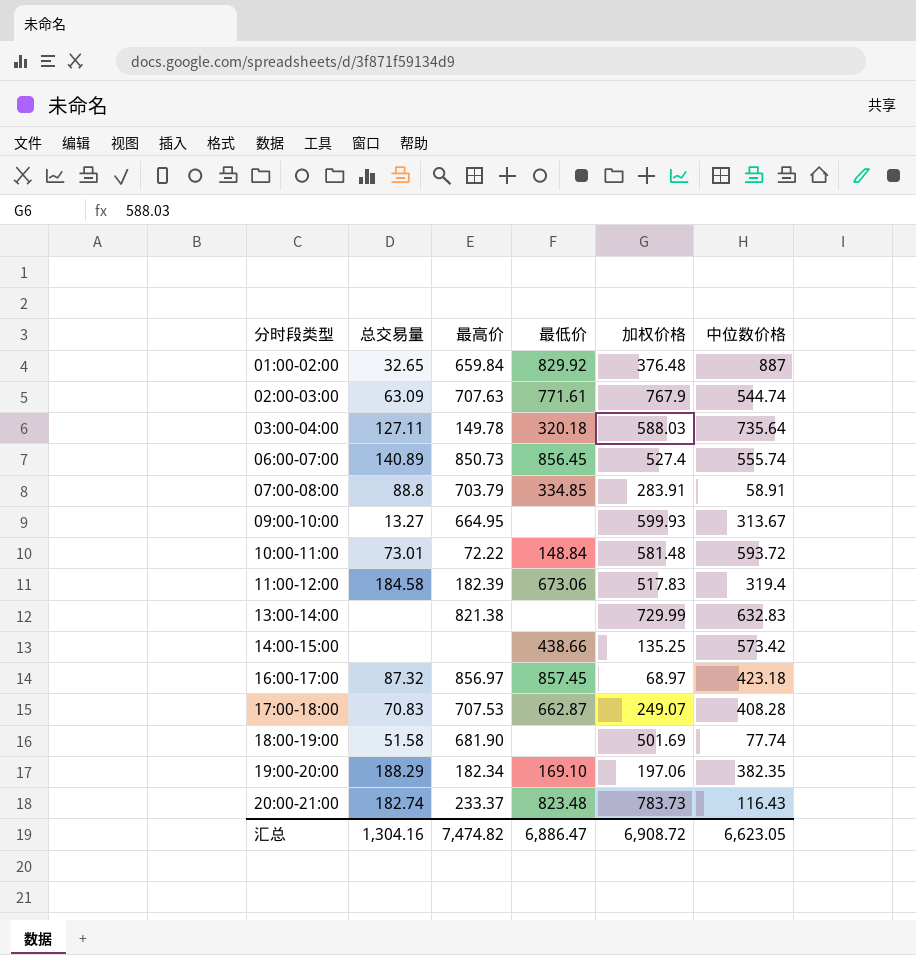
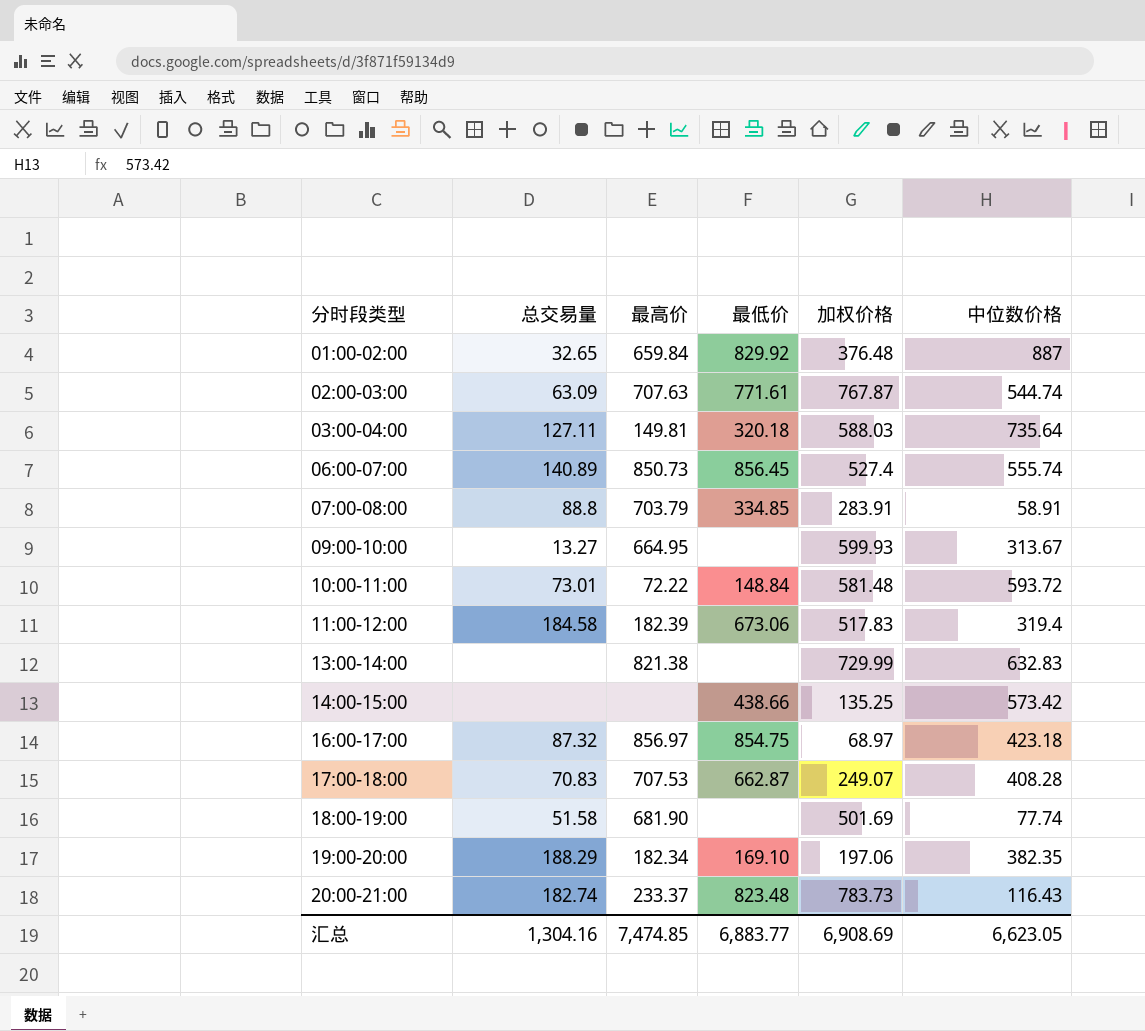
02:00-03:00 | 加权价格: 767.9 -> 767.87
03:00-04:00 | 最高价: 149.78 -> 149.81
16:00-17:00 | 最低价: 857.45 -> 854.75
汇总 | 最高价: 7,474.82 -> 7,474.85
汇总 | 最低价: 6,886.47 -> 6,883.77
汇总 | 加权价格: 6,908.72 -> 6,908.69

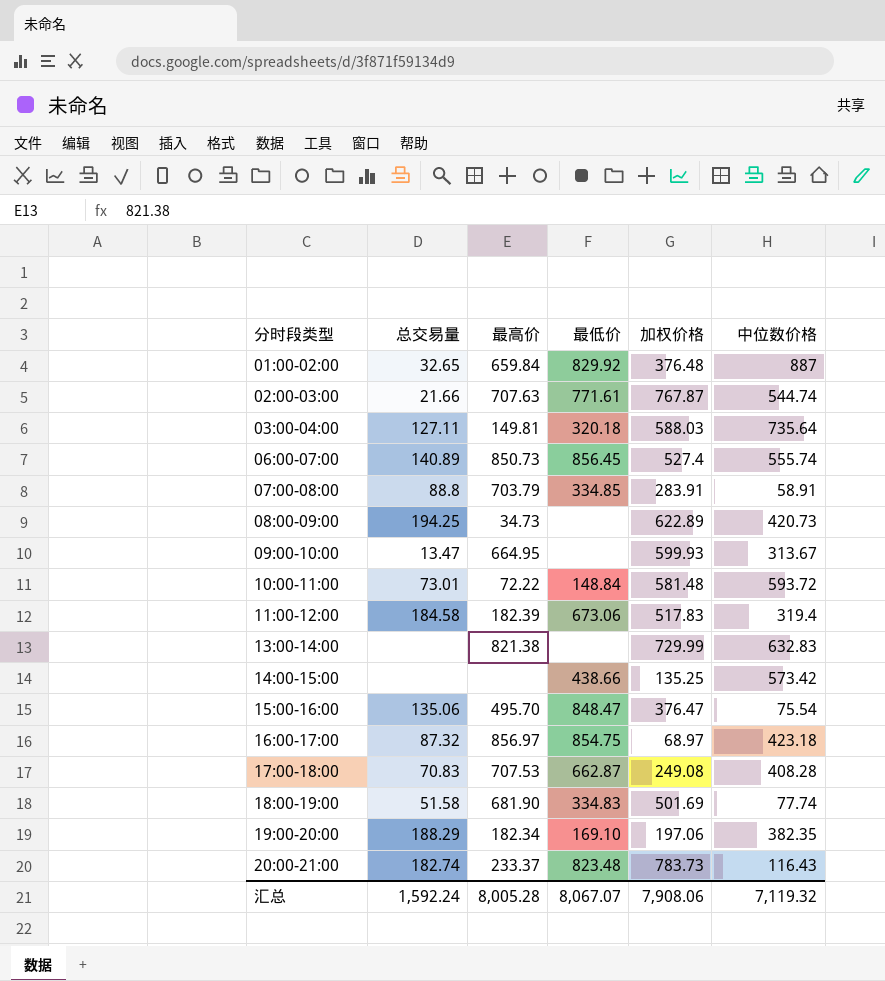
02:00-03:00 | 总交易量: 63.09 -> 21.66
row 08:00-09:00: none -> 194.25 | 34.73 | none | 622.89 | 420.73
09:00-10:00 | 总交易量: 13.27 -> 13.47
row 15:00-16:00: none -> 135.06 | 495.70 | 848.47 | 376.47 | 75.54
17:00-18:00 | 加权价格: 249.07 -> 249.08
18:00-19:00 | 最低价: none -> 334.83
汇总 | 总交易量: 1,304.16 -> 1,592.24
汇总 | 最高价: 7,474.85 -> 8,005.28
汇总 | 最低价: 6,883.77 -> 8,067.07
汇总 | 加权价格: 6,908.69 -> 7,908.06
汇总 | 中位数价格: 6,623.05 -> 7,119.32

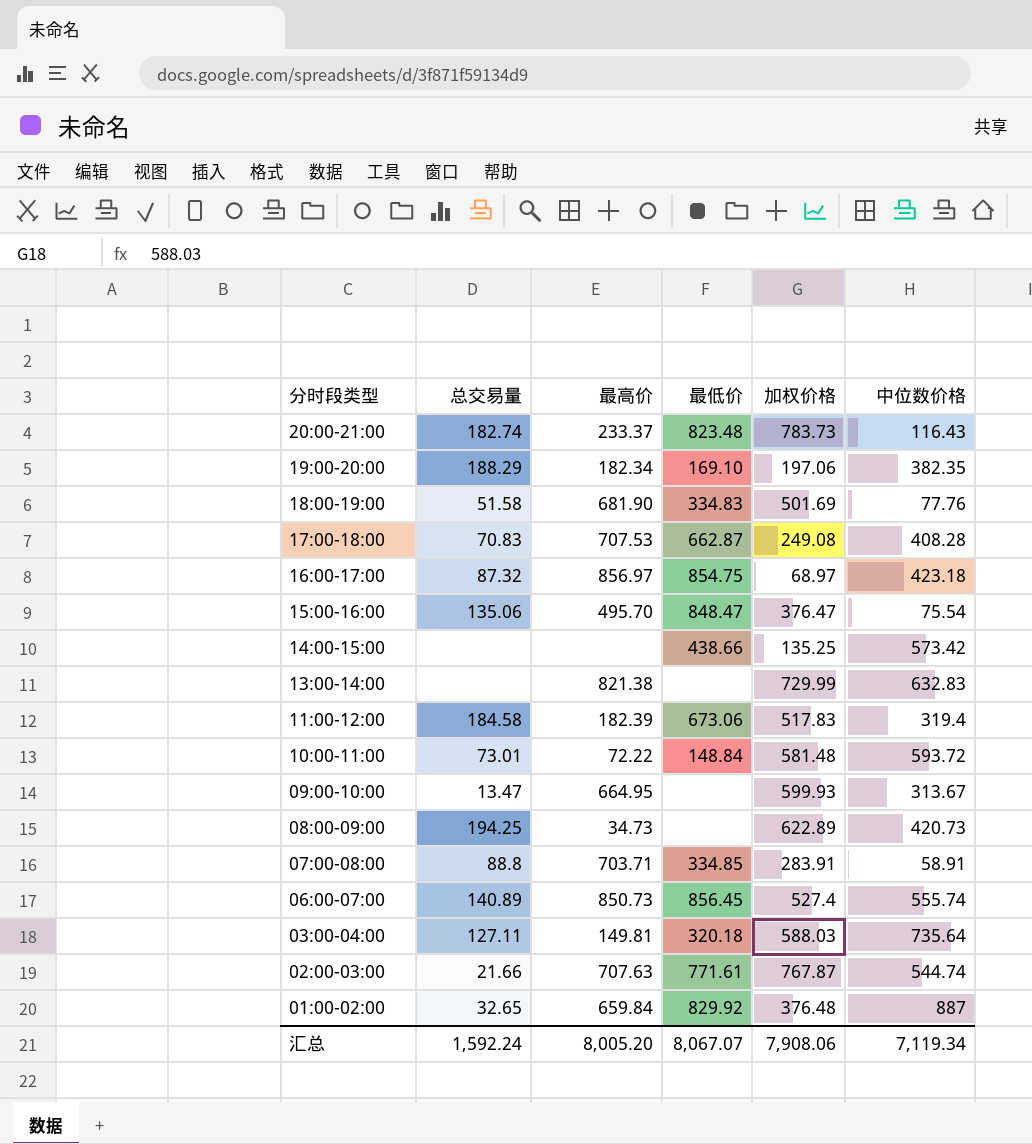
row order: 分时段类型 ascending -> 分时段类型 descending
18:00-19:00 | 中位数价格: 77.74 -> 77.76
07:00-08:00 | 最高价: 703.79 -> 703.71
汇总 | 最高价: 8,005.28 -> 8,005.20
汇总 | 中位数价格: 7,119.32 -> 7,119.34

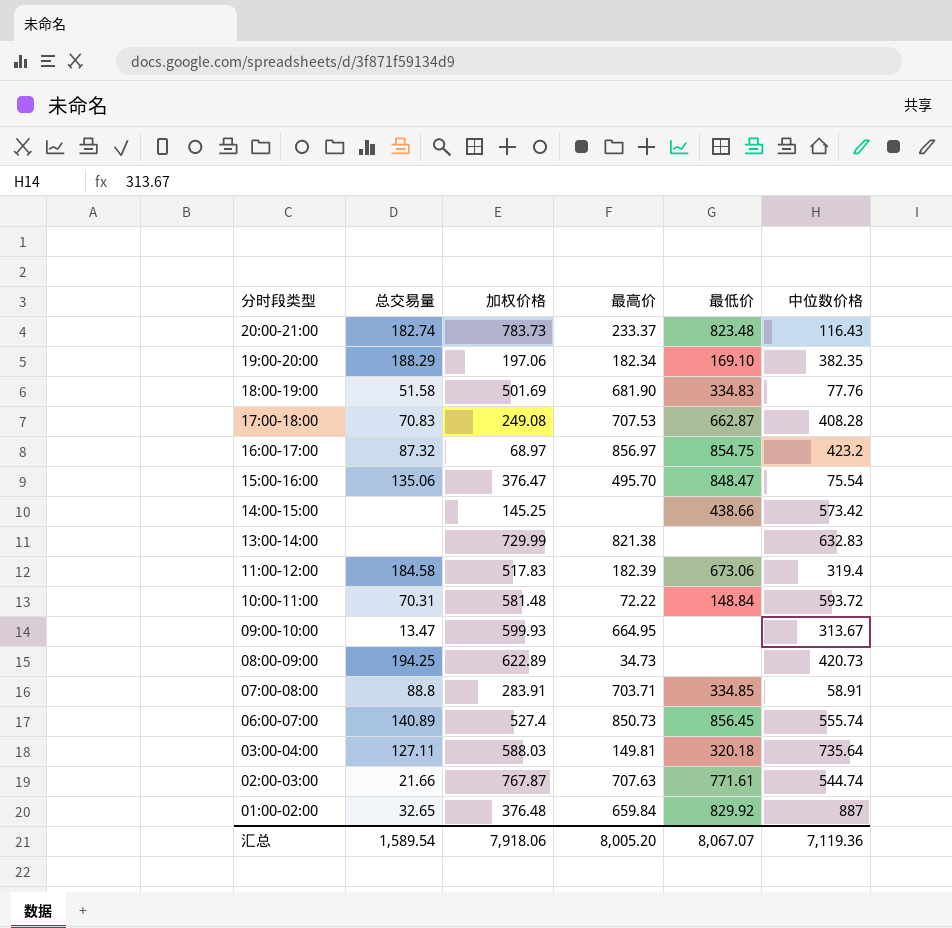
column 加权价格 | position: 5 -> 3
16:00-17:00 | 中位数价格: 423.18 -> 423.2
14:00-15:00 | 加权价格: 135.25 -> 145.25
10:00-11:00 | 总交易量: 73.01 -> 70.31
汇总 | 总交易量: 1,592.24 -> 1,589.54
汇总 | 加权价格: 7,908.06 -> 7,918.06
汇总 | 中位数价格: 7,119.34 -> 7,119.36

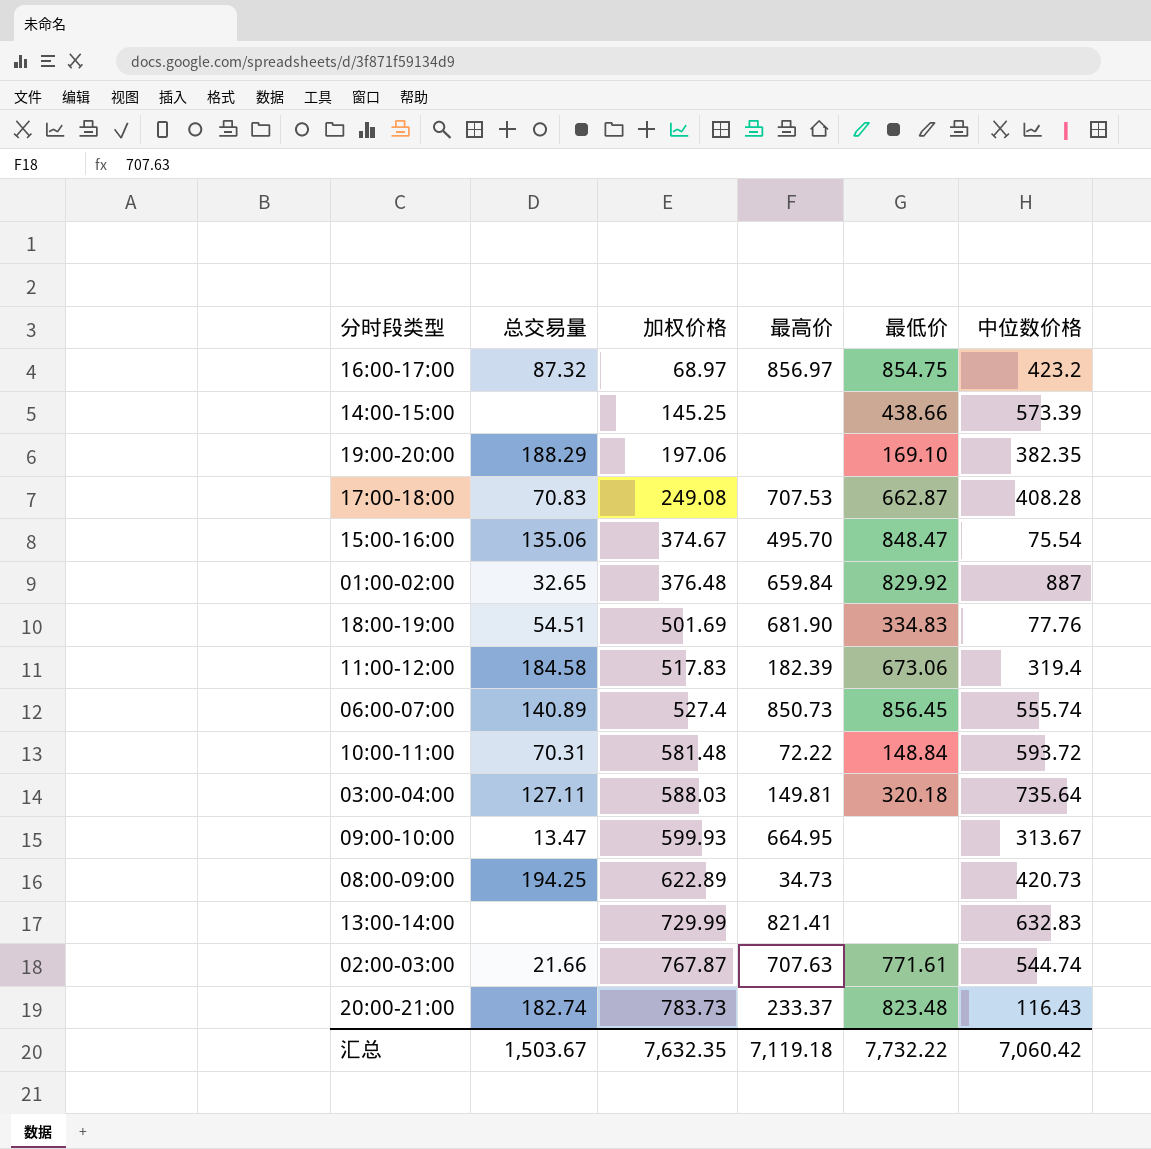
row order: 分时段类型 descending -> 加权价格 ascending
row 07:00-08:00: 88.8 | 283.91 | 703.71 | 334.85 | 58.91 -> none
14:00-15:00 | 中位数价格: 573.42 -> 573.39
19:00-20:00 | 最高价: 182.34 -> none
15:00-16:00 | 加权价格: 376.47 -> 374.67
18:00-19:00 | 总交易量: 51.58 -> 54.51
13:00-14:00 | 最高价: 821.38 -> 821.41
汇总 | 总交易量: 1,589.54 -> 1,503.67
汇总 | 加权价格: 7,918.06 -> 7,632.35
汇总 | 最高价: 8,005.20 -> 7,119.18
汇总 | 最低价: 8,067.07 -> 7,732.22
汇总 | 中位数价格: 7,119.36 -> 7,060.42

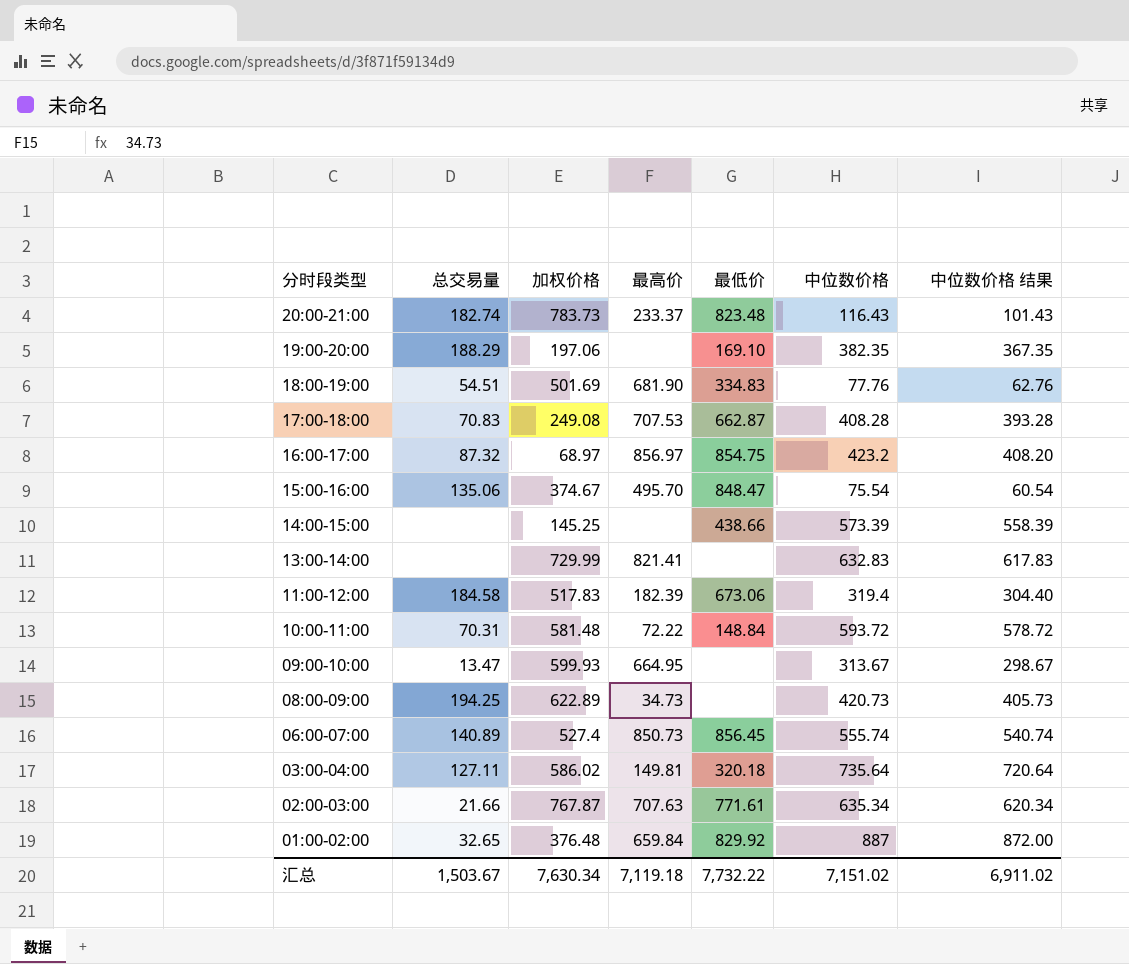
row order: 加权价格 ascending -> 分时段类型 descending
column 中位数价格 结果 | formula: none -> [中位数价格] - 15
03:00-04:00 | 加权价格: 588.03 -> 586.02
02:00-03:00 | 中位数价格: 544.74 -> 635.34
汇总 | 加权价格: 7,632.35 -> 7,630.34
汇总 | 中位数价格: 7,060.42 -> 7,151.02

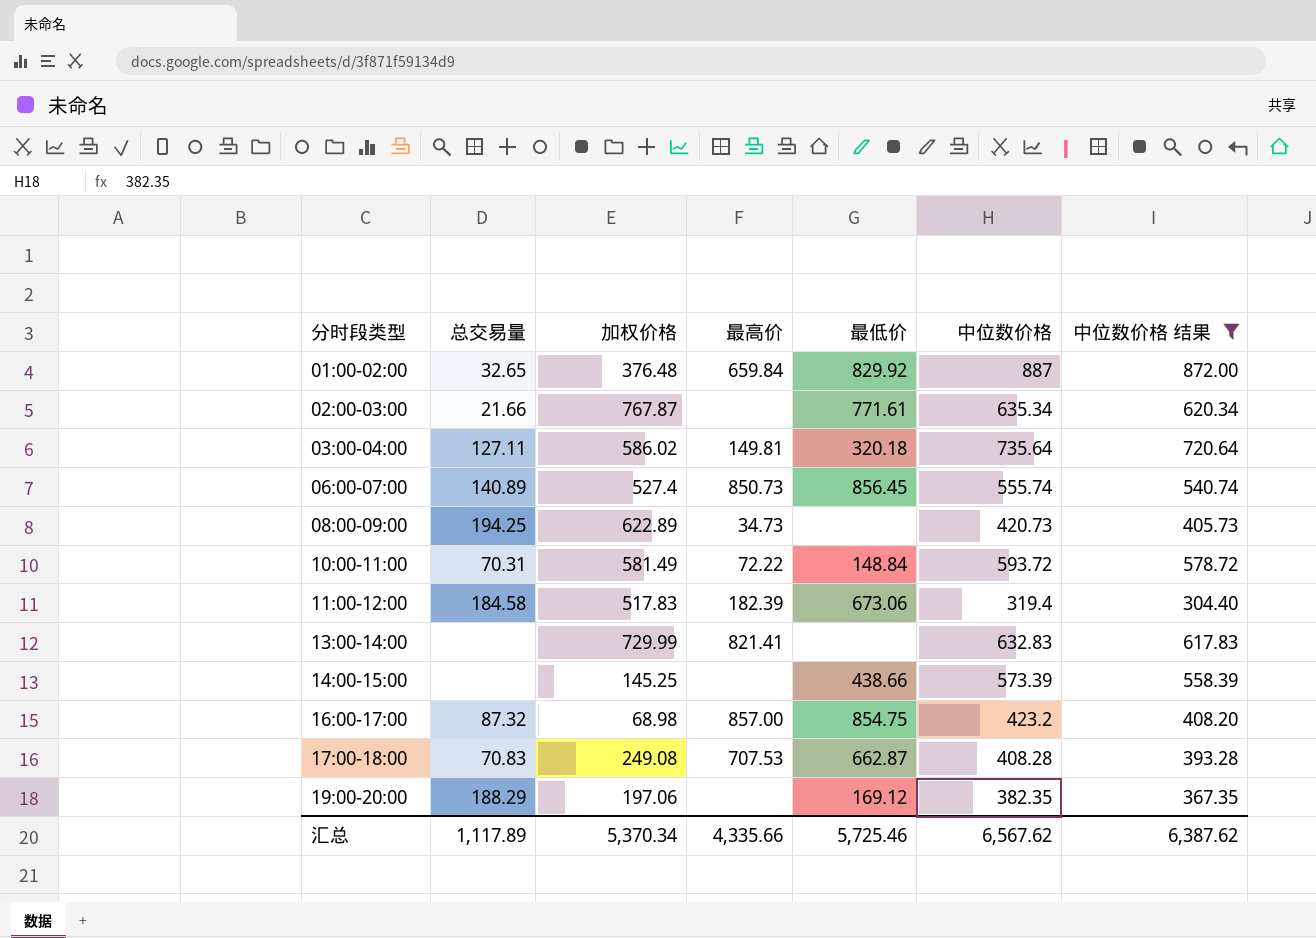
filter: none -> 中位数价格 结果 >= 304.40
row order: 分时段类型 descending -> 分时段类型 ascending
02:00-03:00 | 最高价: 707.63 -> none
10:00-11:00 | 加权价格: 581.48 -> 581.49
16:00-17:00 | 加权价格: 68.97 -> 68.98
16:00-17:00 | 最高价: 856.97 -> 857.00
19:00-20:00 | 最低价: 169.10 -> 169.12
汇总 | 总交易量: 1,503.67 -> 1,117.89
汇总 | 加权价格: 7,630.34 -> 5,370.34
汇总 | 最高价: 7,119.18 -> 4,335.66
汇总 | 最低价: 7,732.22 -> 5,725.46
汇总 | 中位数价格: 7,151.02 -> 6,567.62
汇总 | 中位数价格 结果: 6,911.02 -> 6,387.62

